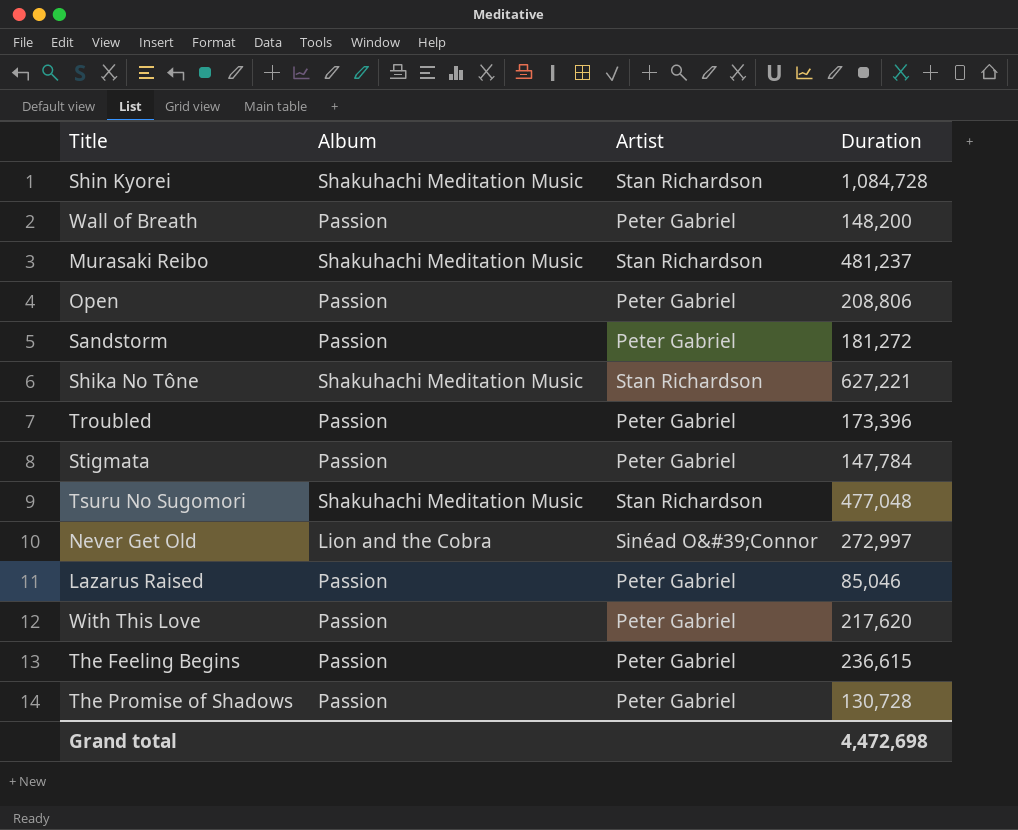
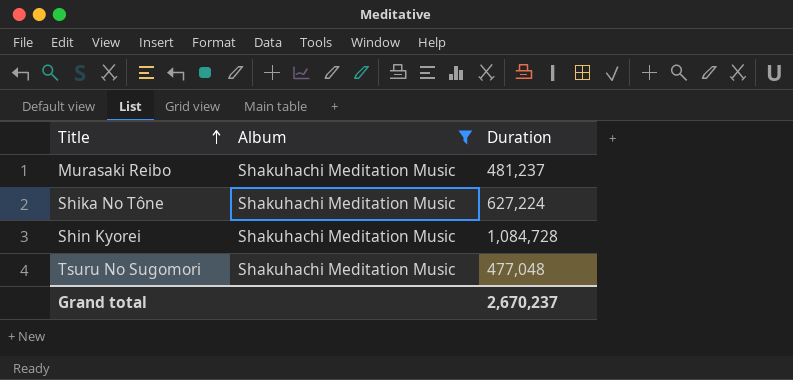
filter: none -> Album = Shakuhachi Meditation Music
row order: none -> Title ascending
column Artist | position: 3 -> none
Shika No Tône | Duration: 627,221 -> 627,224
Grand total | Duration: 4,472,698 -> 2,670,237

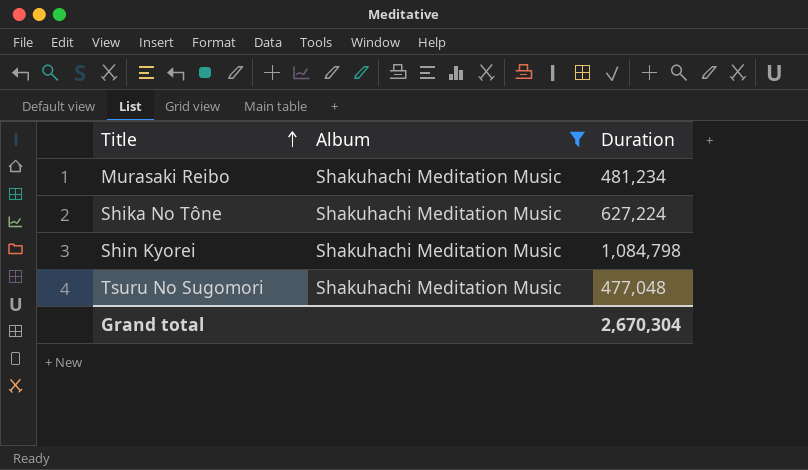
Murasaki Reibo | Duration: 481,237 -> 481,234
Shin Kyorei | Duration: 1,084,728 -> 1,084,798
Grand total | Duration: 2,670,237 -> 2,670,304

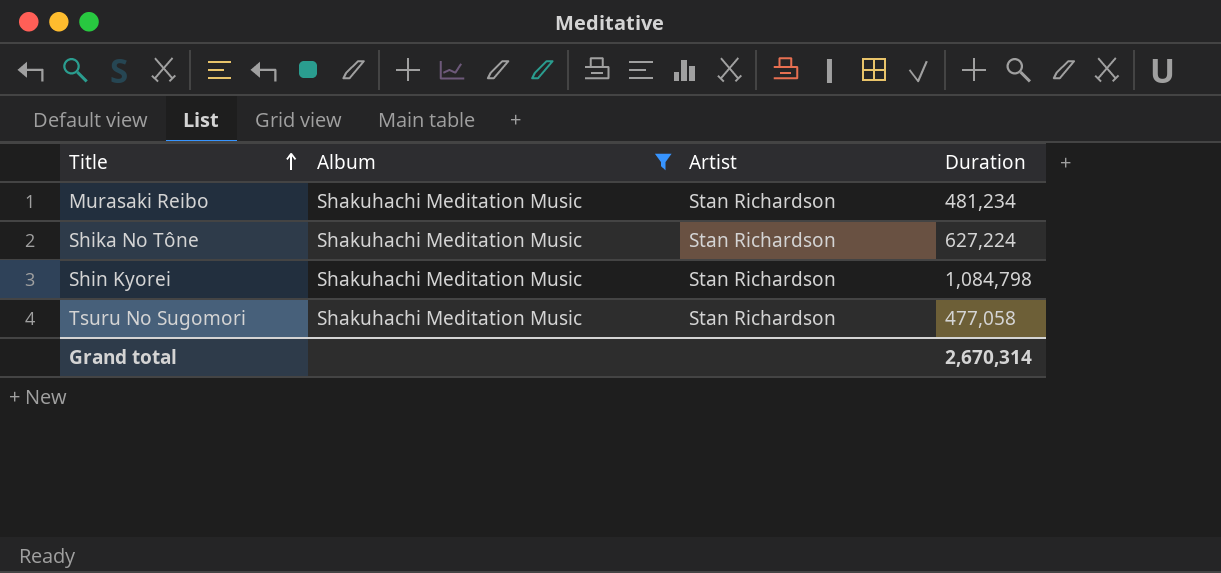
column Artist | position: none -> 3
Tsuru No Sugomori | Duration: 477,048 -> 477,058
Grand total | Duration: 2,670,304 -> 2,670,314

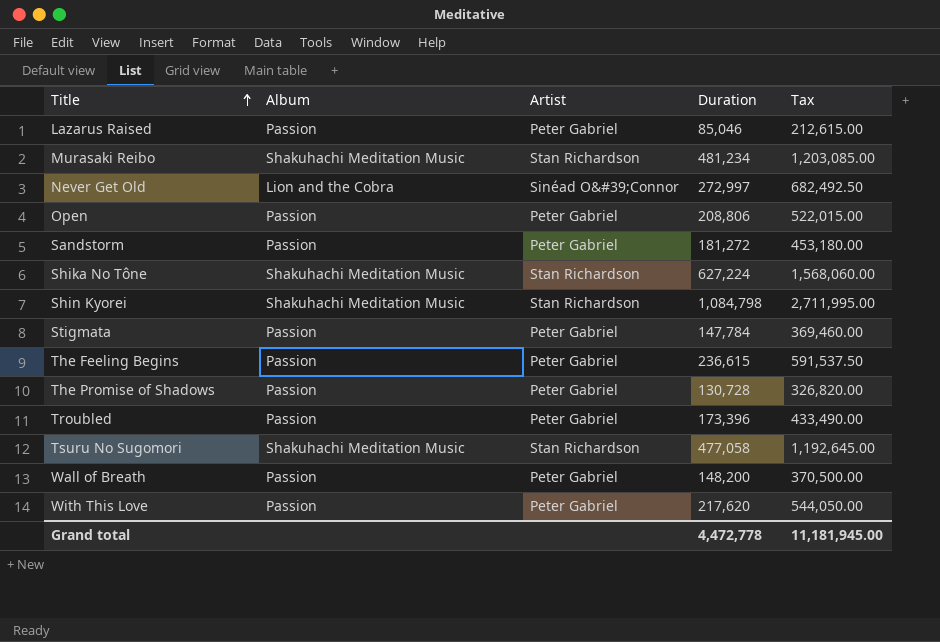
filter: Album = Shakuhachi Meditation Music -> none
column Tax | formula: none -> [Duration] * 2.5
Grand total | Duration: 2,670,314 -> 4,472,778

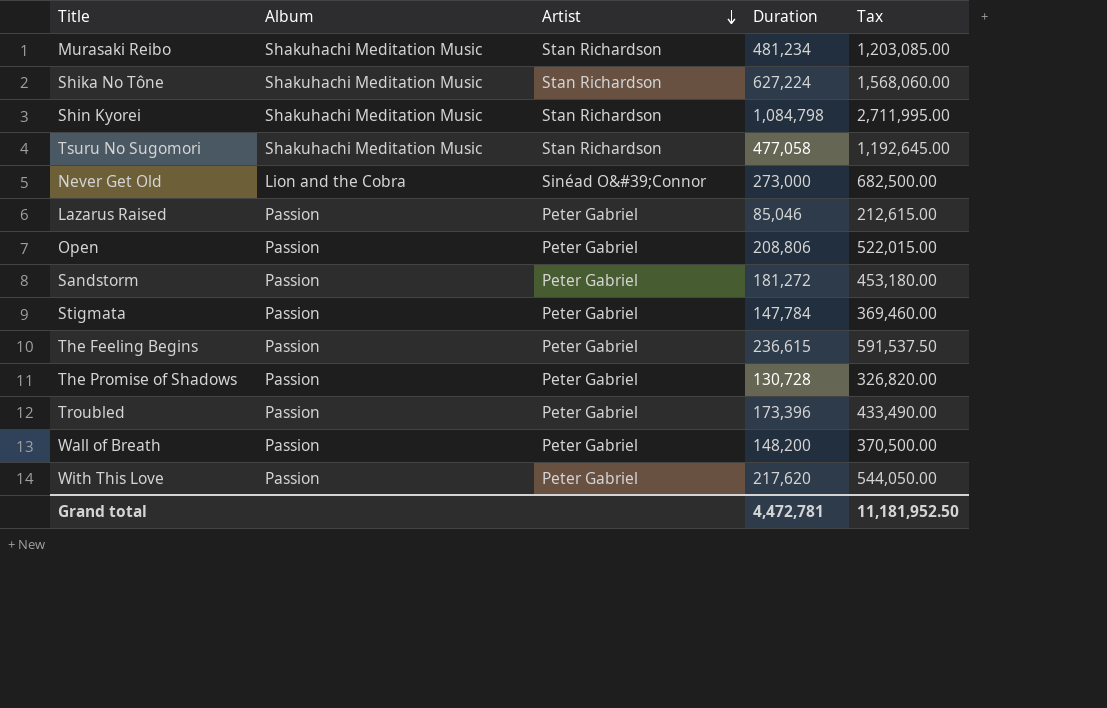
row order: Title ascending -> Artist descending
Never Get Old | Duration: 272,997 -> 273,000
Never Get Old | Tax: 682,492.50 -> 682,500.00
Grand total | Duration: 4,472,778 -> 4,472,781
Grand total | Tax: 11,181,945.00 -> 11,181,952.50

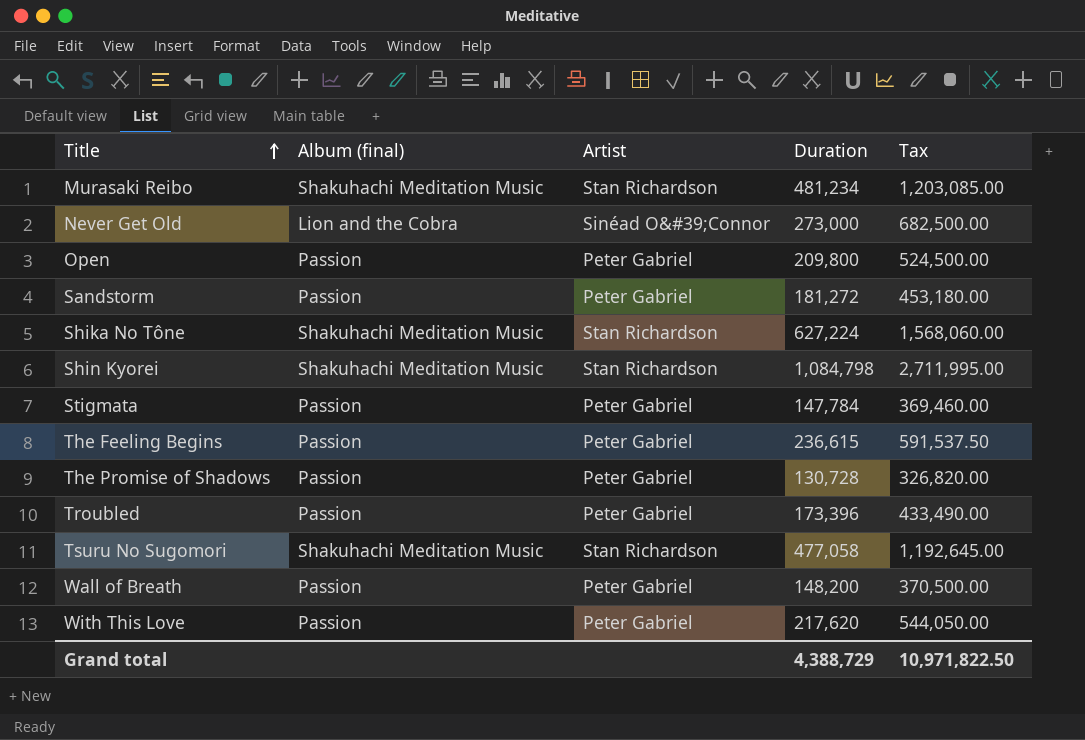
row order: Artist descending -> Title ascending
column name: Album -> Album (final)
row Lazarus Raised: Passion | Peter Gabriel | 85,046 | 212,615.00 -> none
Open | Duration: 208,806 -> 209,800
Open | Tax: 522,015.00 -> 524,500.00
Grand total | Duration: 4,472,781 -> 4,388,729
Grand total | Tax: 11,181,952.50 -> 10,971,822.50

